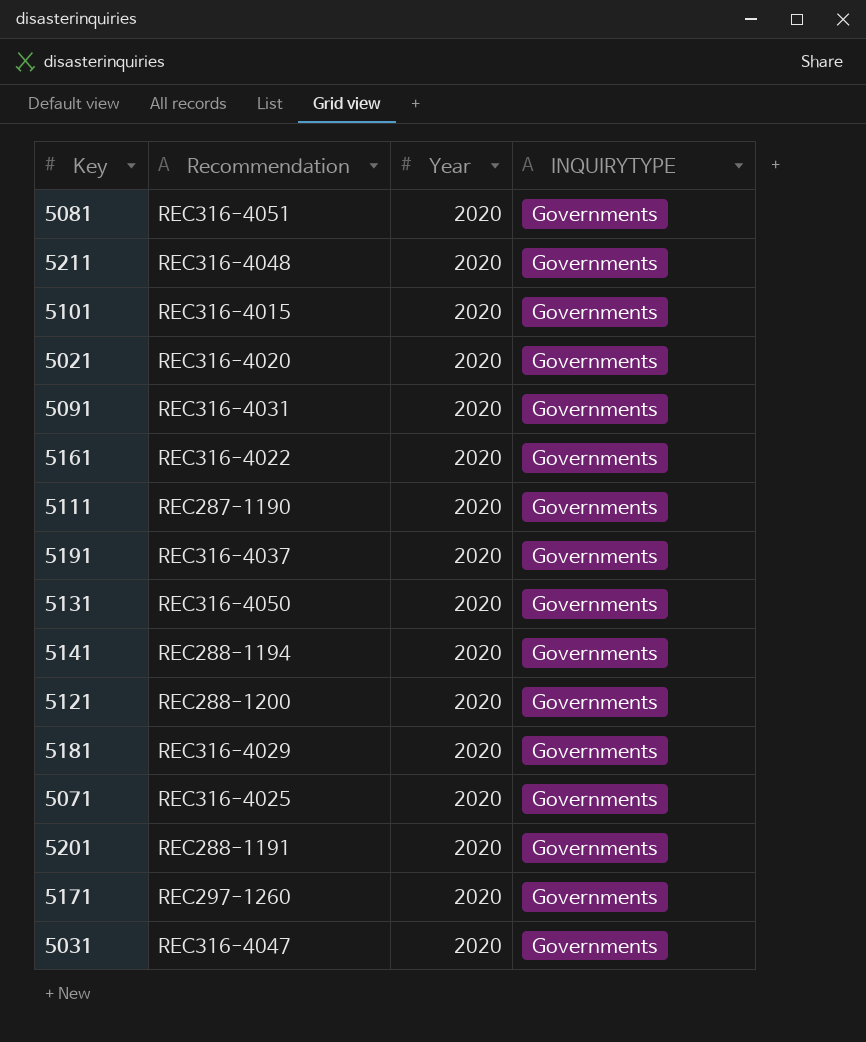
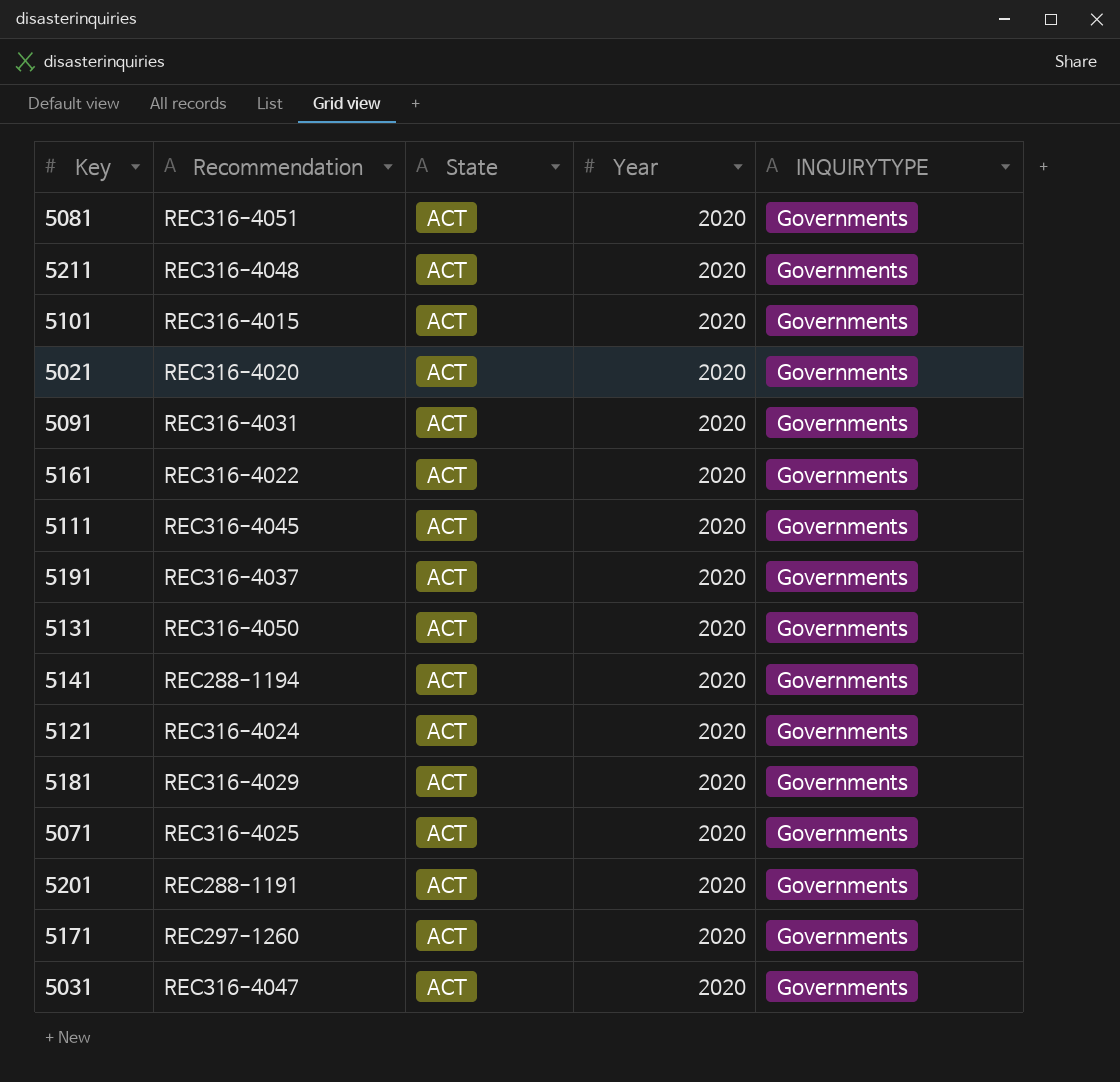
column State | position: none -> 3
5111 | Recommendation: REC287-1190 -> REC316-4045
5121 | Recommendation: REC288-1200 -> REC316-4024

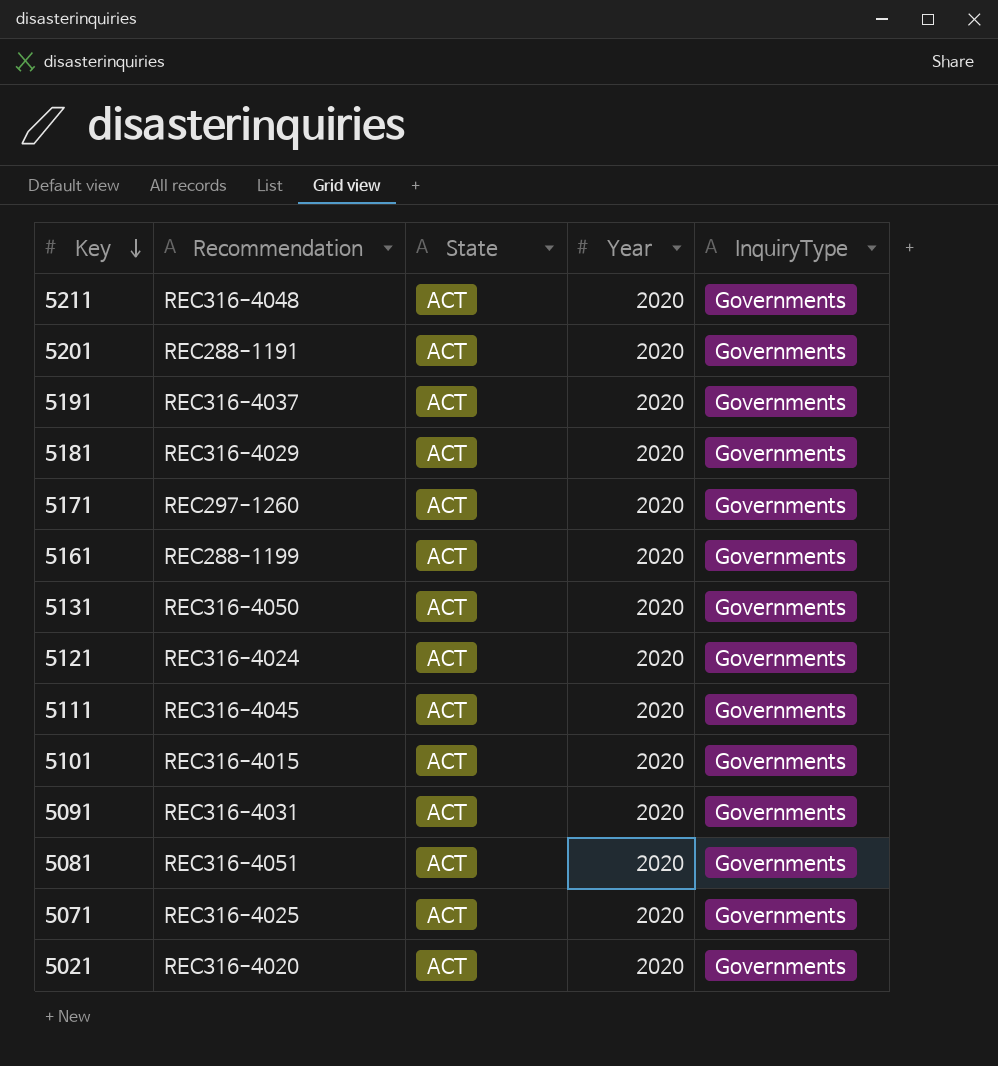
row order: none -> Key descending
column name: INQUIRYTYPE -> InquiryType
row 5141: REC288-1194 | ACT | 2020 | Governments -> none
row 5031: REC316-4047 | ACT | 2020 | Governments -> none
5161 | Recommendation: REC316-4022 -> REC288-1199

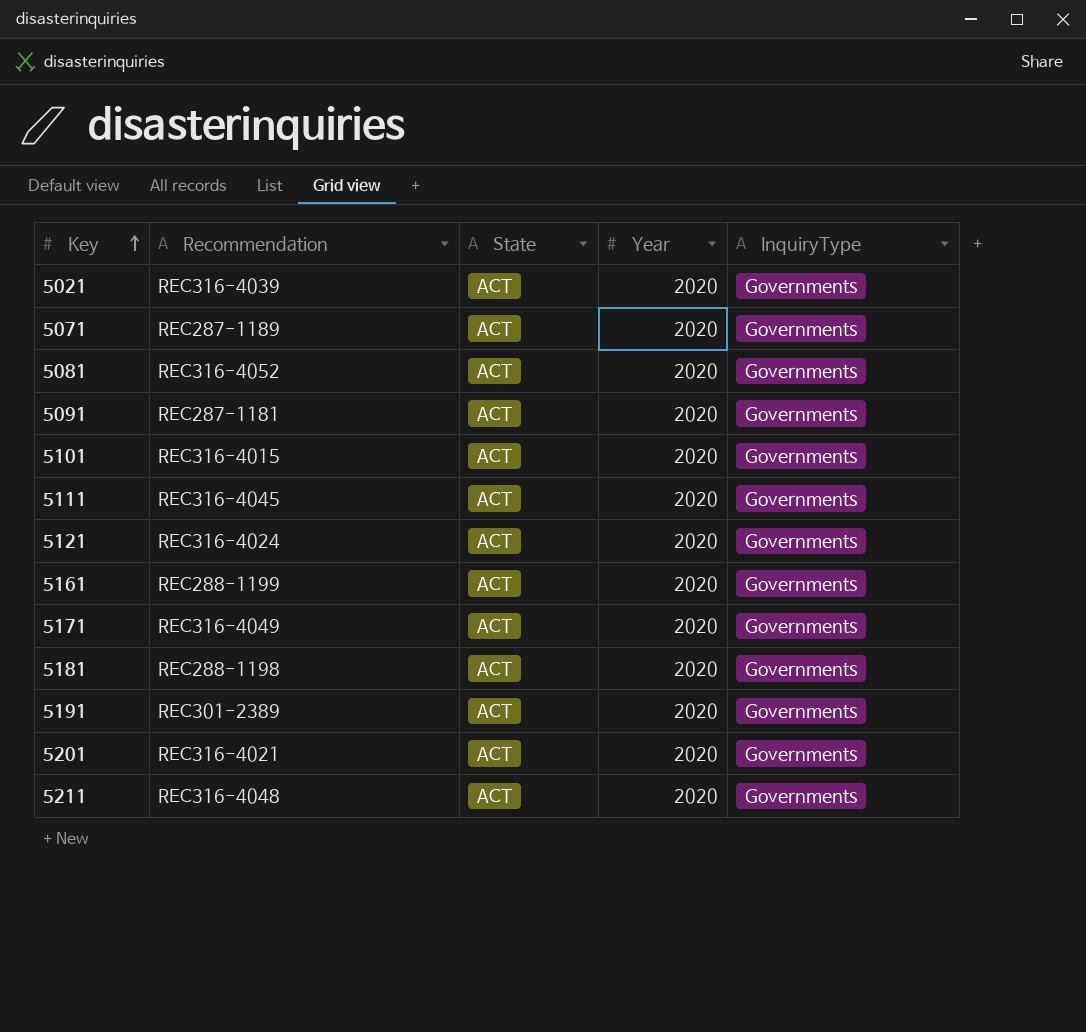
row order: Key descending -> Key ascending
row 5131: REC316-4050 | ACT | 2020 | Governments -> none
5021 | Recommendation: REC316-4020 -> REC316-4039
5071 | Recommendation: REC316-4025 -> REC287-1189
5081 | Recommendation: REC316-4051 -> REC316-4052
5091 | Recommendation: REC316-4031 -> REC287-1181
5171 | Recommendation: REC297-1260 -> REC316-4049
5181 | Recommendation: REC316-4029 -> REC288-1198
5191 | Recommendation: REC316-4037 -> REC301-2389
5201 | Recommendation: REC288-1191 -> REC316-4021

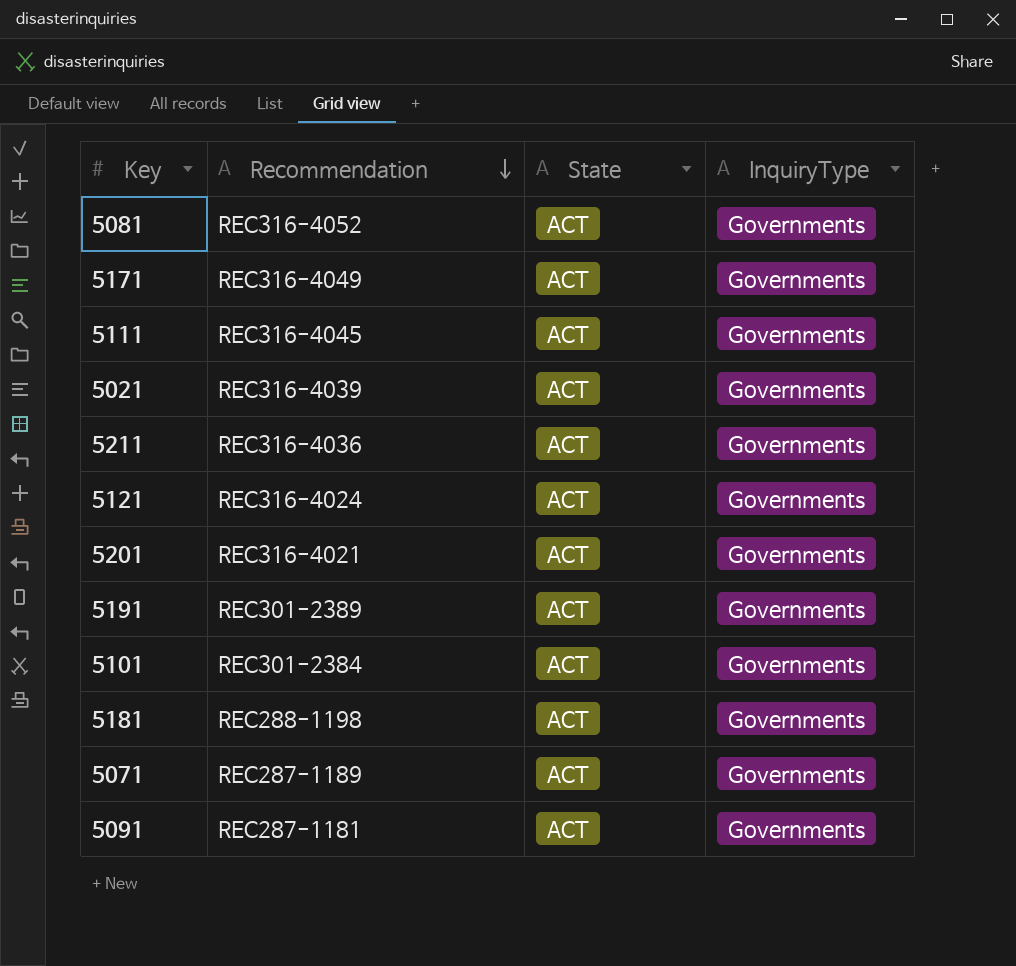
row order: Key ascending -> Recommendation descending
column Year | position: 4 -> none
row 5161: REC288-1199 | ACT | 2020 | Governments -> none
5211 | Recommendation: REC316-4048 -> REC316-4036
5101 | Recommendation: REC316-4015 -> REC301-2384

